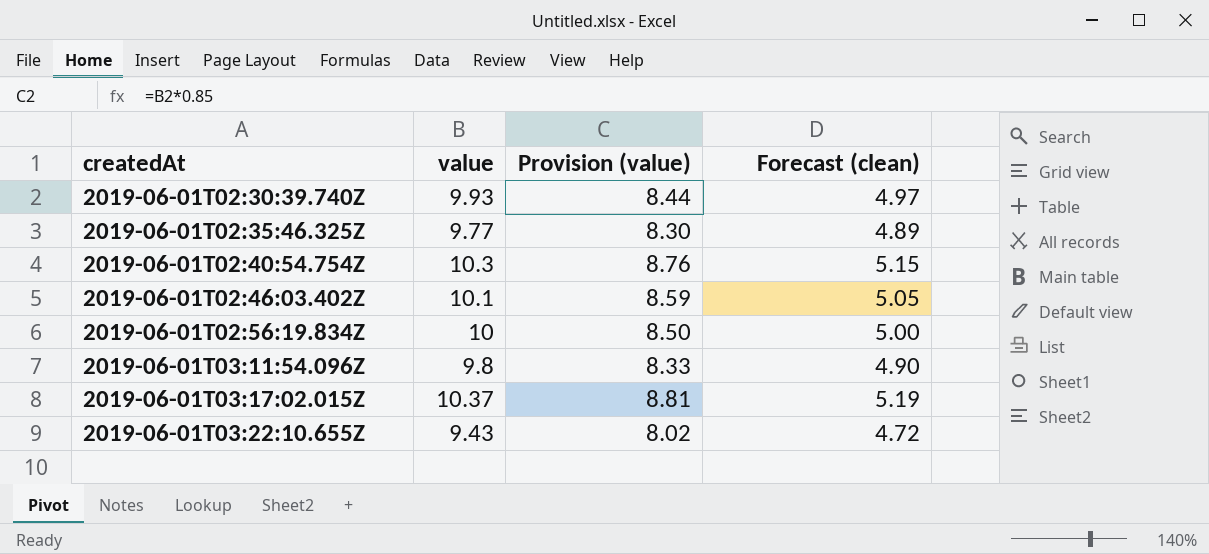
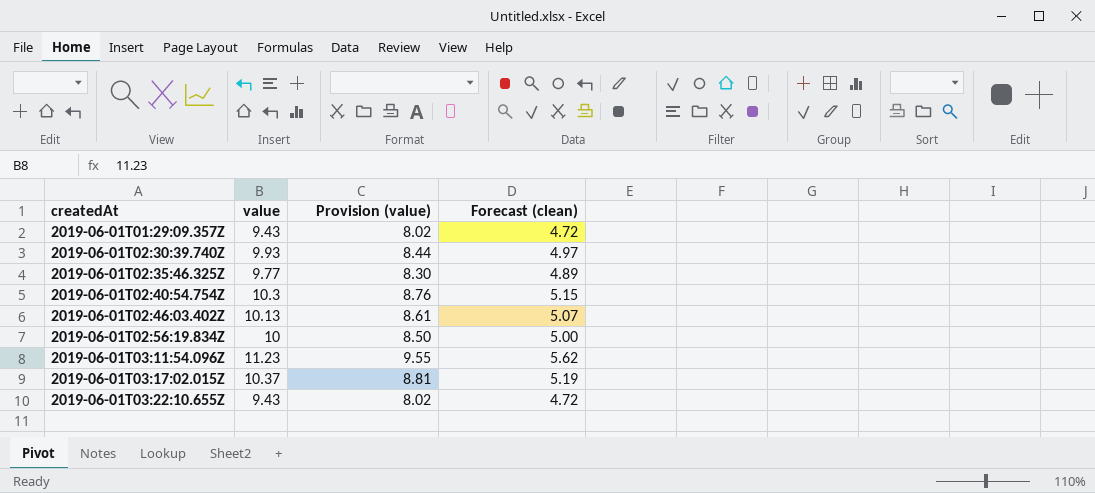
row 2019-06-01T01:29:09.357Z: none -> 9.43 | 8.02 | 4.72
2019-06-01T02:46:03.402Z | value: 10.1 -> 10.13
2019-06-01T02:46:03.402Z | Provision (value): 8.59 -> 8.61
2019-06-01T02:46:03.402Z | Forecast (clean): 5.05 -> 5.07
2019-06-01T03:11:54.096Z | value: 9.8 -> 11.23
2019-06-01T03:11:54.096Z | Provision (value): 8.33 -> 9.55
2019-06-01T03:11:54.096Z | Forecast (clean): 4.90 -> 5.62

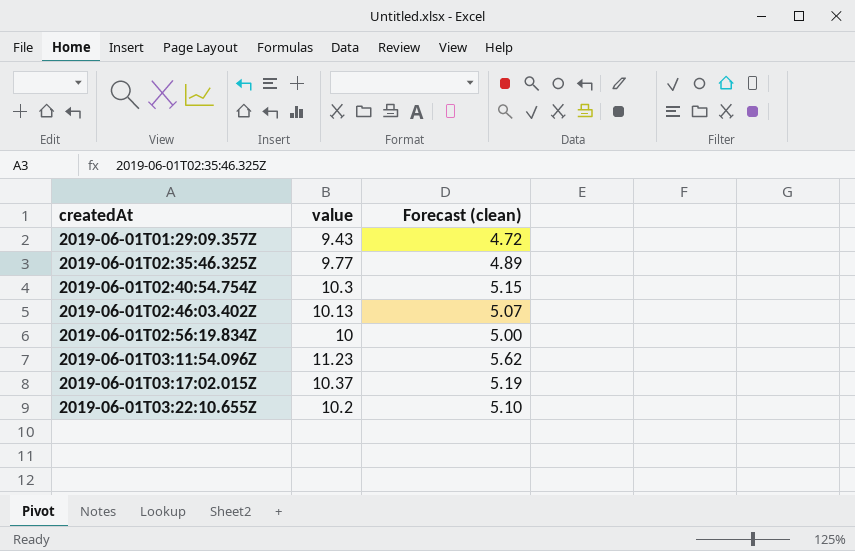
column Provision (value) | formula: [value] * 0.85 -> none
row 2019-06-01T02:30:39.740Z: 9.93 | 8.44 | 4.97 -> none
2019-06-01T03:22:10.655Z | value: 9.43 -> 10.2
2019-06-01T03:22:10.655Z | Forecast (clean): 4.72 -> 5.10

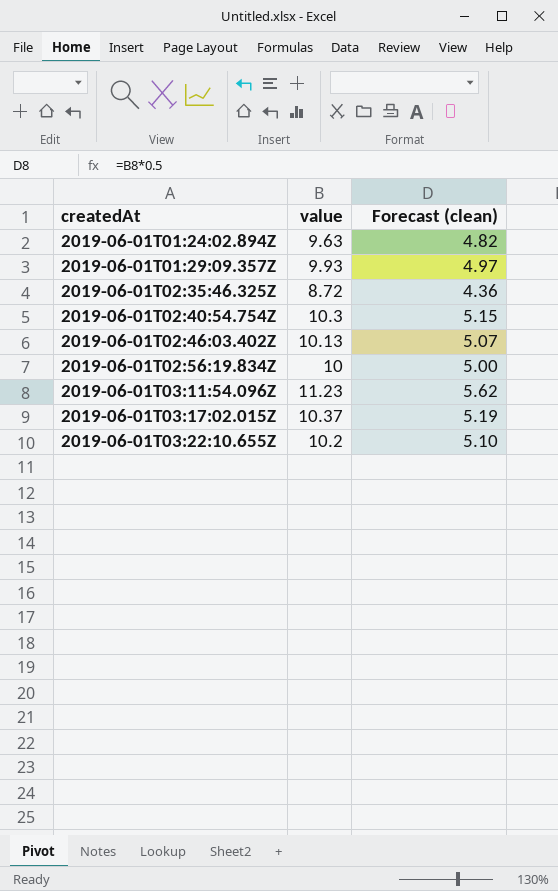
row 2019-06-01T01:24:02.894Z: none -> 9.63 | 4.82
2019-06-01T01:29:09.357Z | value: 9.43 -> 9.93
2019-06-01T01:29:09.357Z | Forecast (clean): 4.72 -> 4.97
2019-06-01T02:35:46.325Z | value: 9.77 -> 8.72
2019-06-01T02:35:46.325Z | Forecast (clean): 4.89 -> 4.36

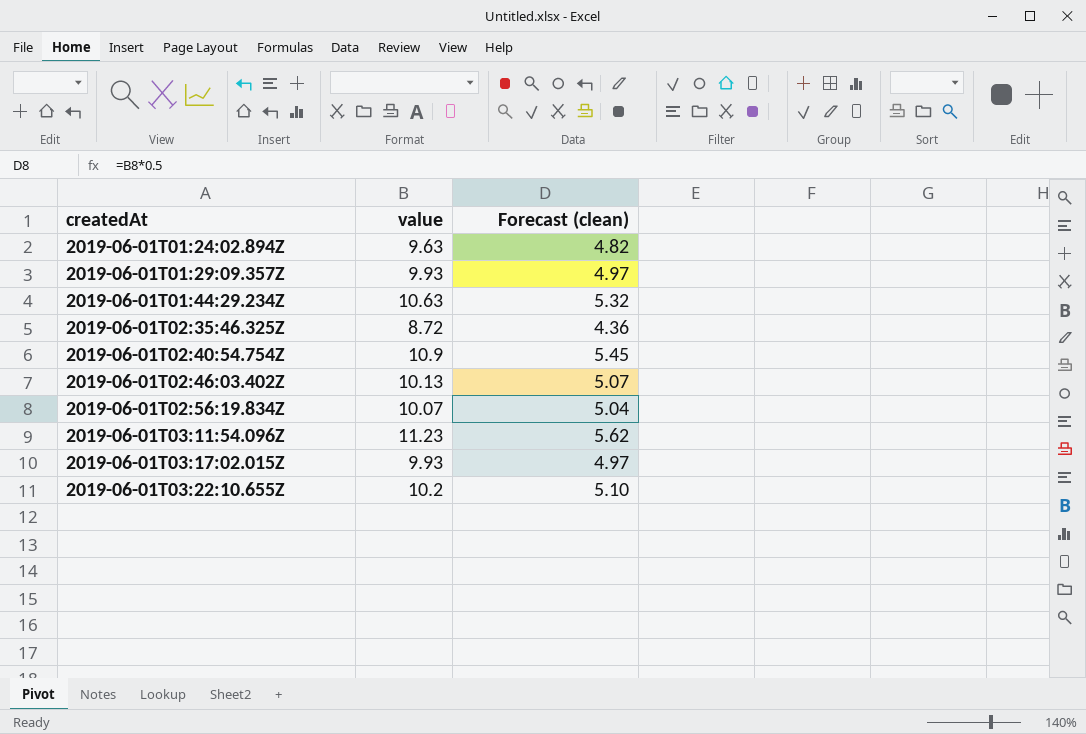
row 2019-06-01T01:44:29.234Z: none -> 10.63 | 5.32
2019-06-01T02:40:54.754Z | value: 10.3 -> 10.9
2019-06-01T02:40:54.754Z | Forecast (clean): 5.15 -> 5.45
2019-06-01T02:56:19.834Z | value: 10 -> 10.07
2019-06-01T02:56:19.834Z | Forecast (clean): 5.00 -> 5.04
2019-06-01T03:17:02.015Z | value: 10.37 -> 9.93
2019-06-01T03:17:02.015Z | Forecast (clean): 5.19 -> 4.97

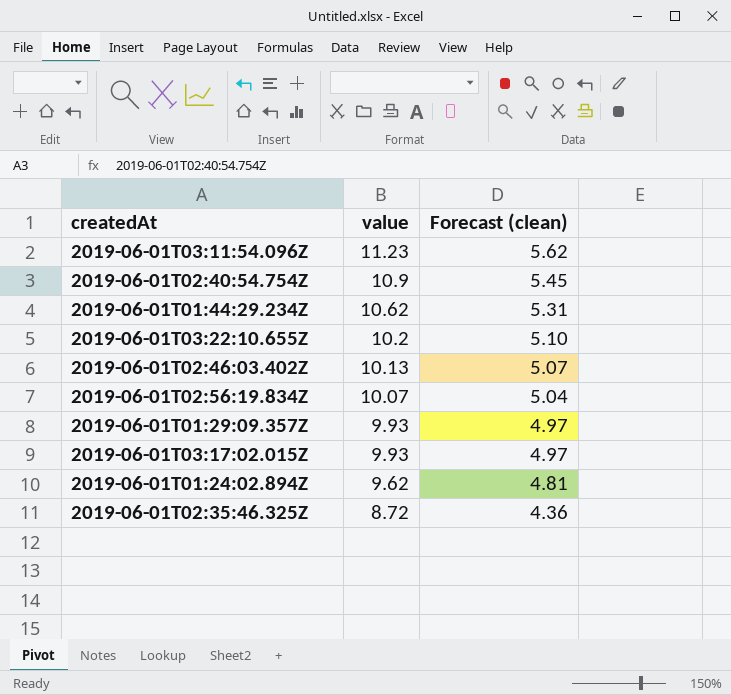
row order: createdAt ascending -> value descending
2019-06-01T01:44:29.234Z | value: 10.63 -> 10.62
2019-06-01T01:44:29.234Z | Forecast (clean): 5.32 -> 5.31
2019-06-01T01:24:02.894Z | value: 9.63 -> 9.62
2019-06-01T01:24:02.894Z | Forecast (clean): 4.82 -> 4.81

